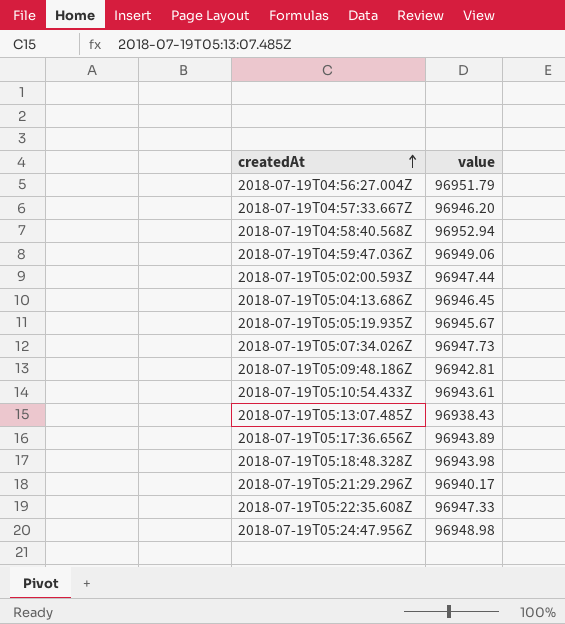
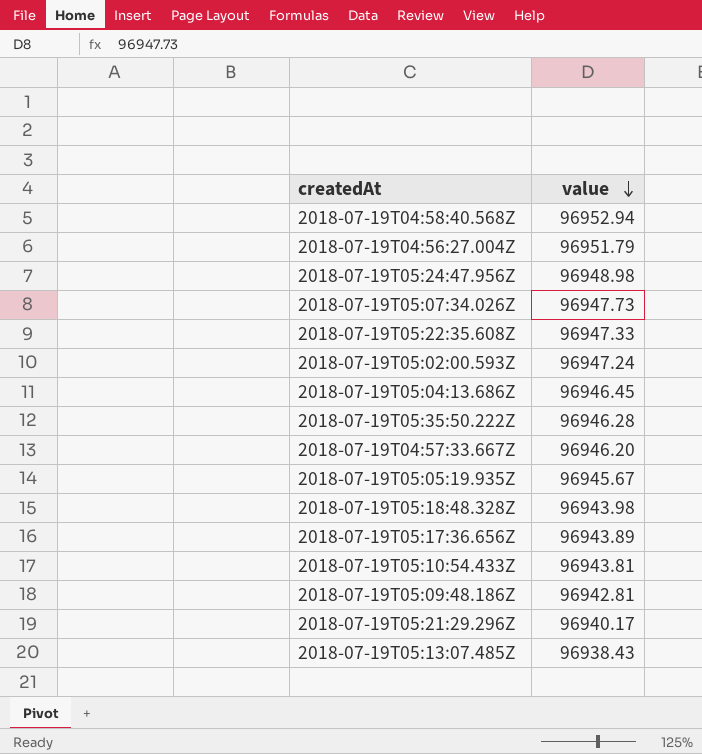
row order: createdAt ascending -> value descending
row 2018-07-19T04:59:47.036Z: 96949.06 -> none
2018-07-19T05:02:00.593Z | value: 96947.44 -> 96947.24
row 2018-07-19T05:35:50.222Z: none -> 96946.28
2018-07-19T05:10:54.433Z | value: 96943.61 -> 96943.81

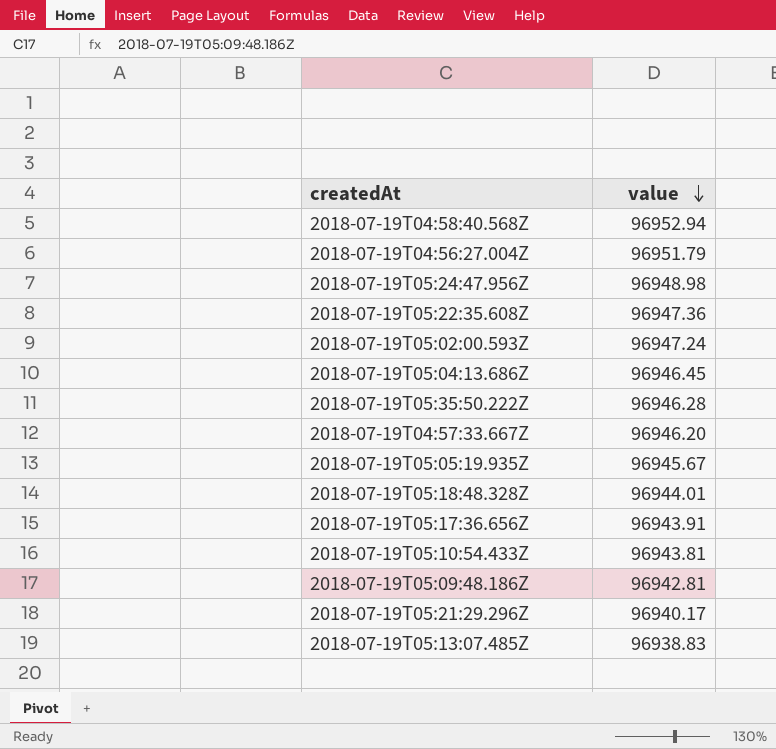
row 2018-07-19T05:07:34.026Z: 96947.73 -> none
2018-07-19T05:22:35.608Z | value: 96947.33 -> 96947.36
2018-07-19T05:18:48.328Z | value: 96943.98 -> 96944.01
2018-07-19T05:17:36.656Z | value: 96943.89 -> 96943.91
2018-07-19T05:13:07.485Z | value: 96938.43 -> 96938.83

